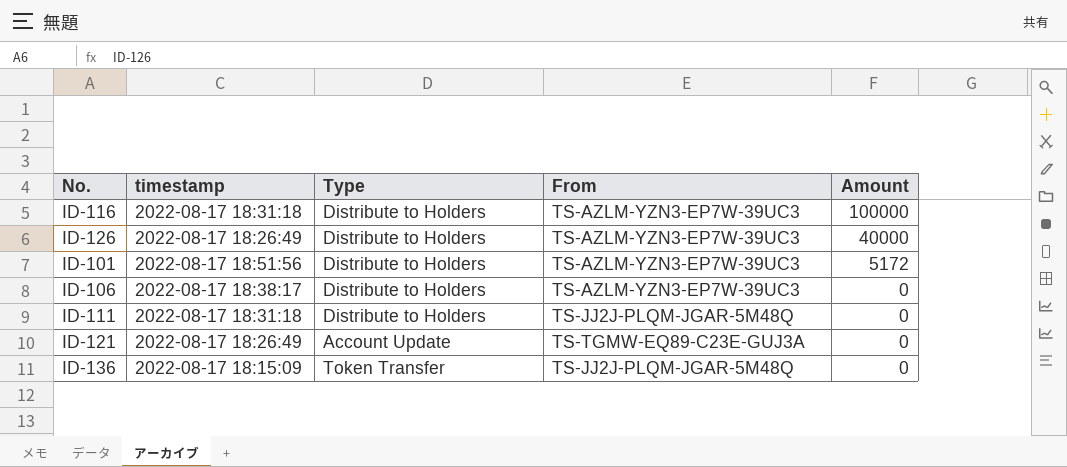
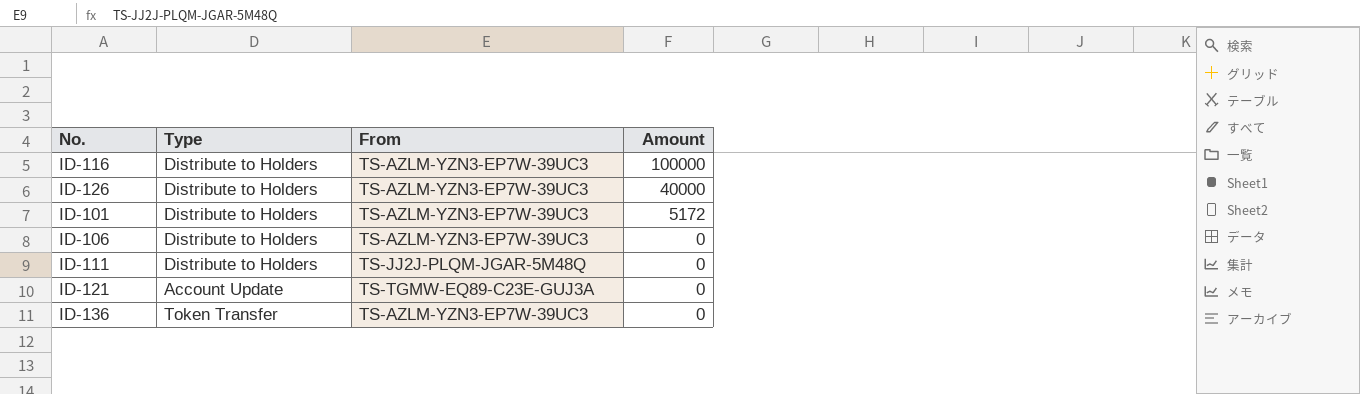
column timestamp | position: 2 -> none
ID-136 | From: TS-JJ2J-PLQM-JGAR-5M48Q -> TS-AZLM-YZN3-EP7W-39UC3

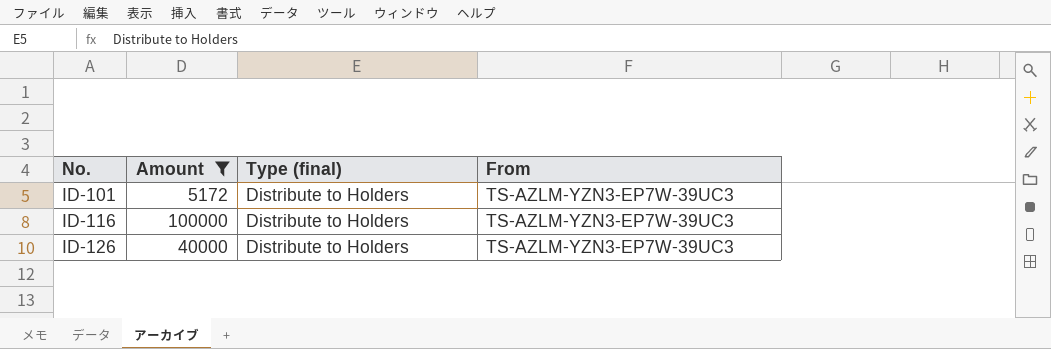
filter: none -> Amount != 0
row order: Amount descending -> No. ascending
column Amount | position: 4 -> 2
column name: Type -> Type (final)

